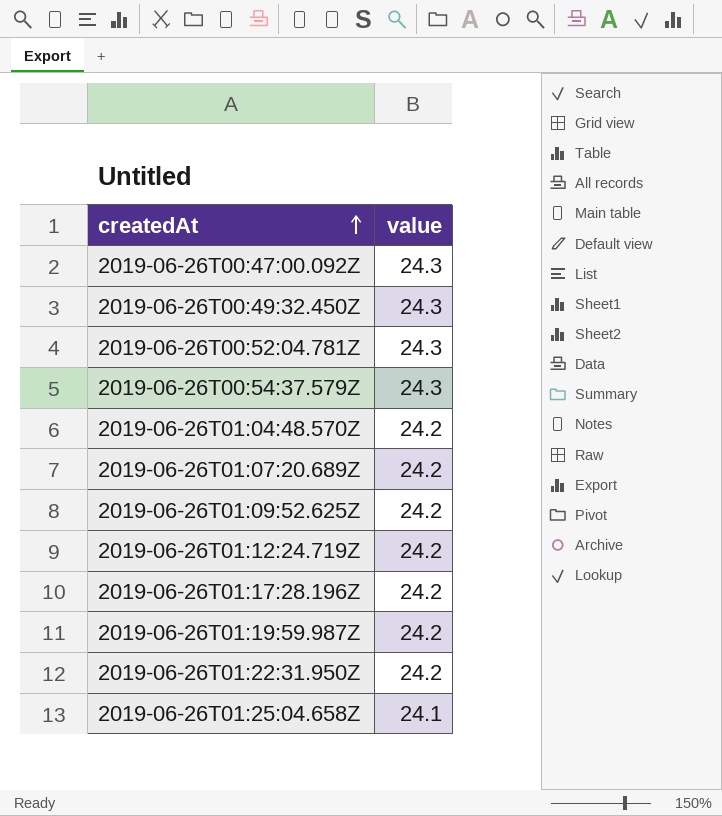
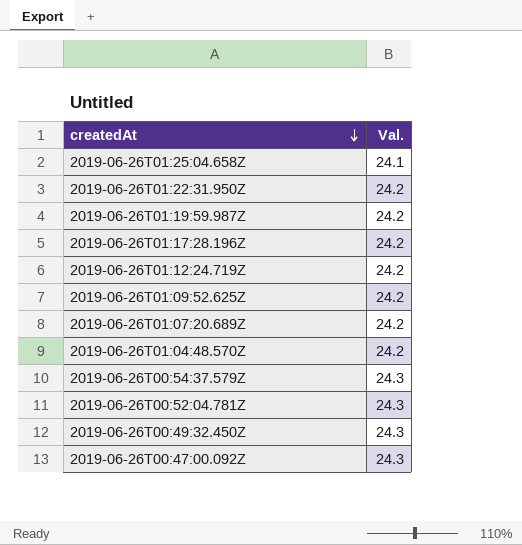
row order: createdAt ascending -> createdAt descending
column name: value -> Val.

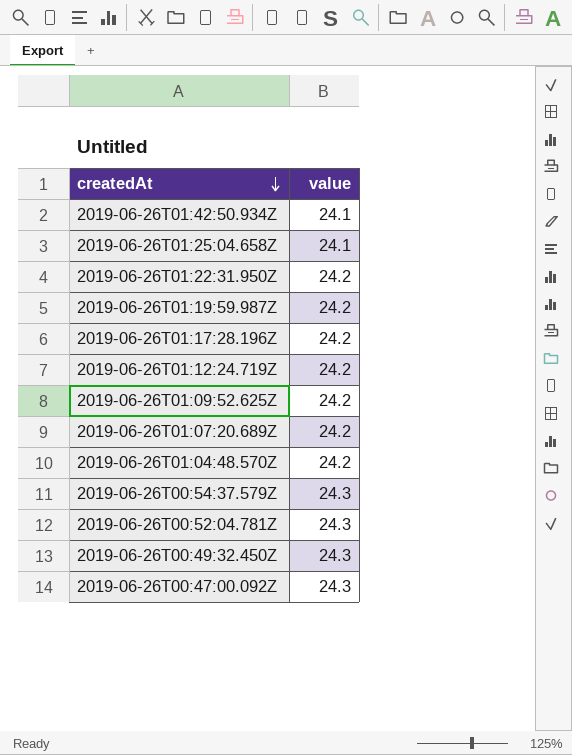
column name: Val. -> value
row 2019-06-26T01:42:50.934Z: none -> 24.1

